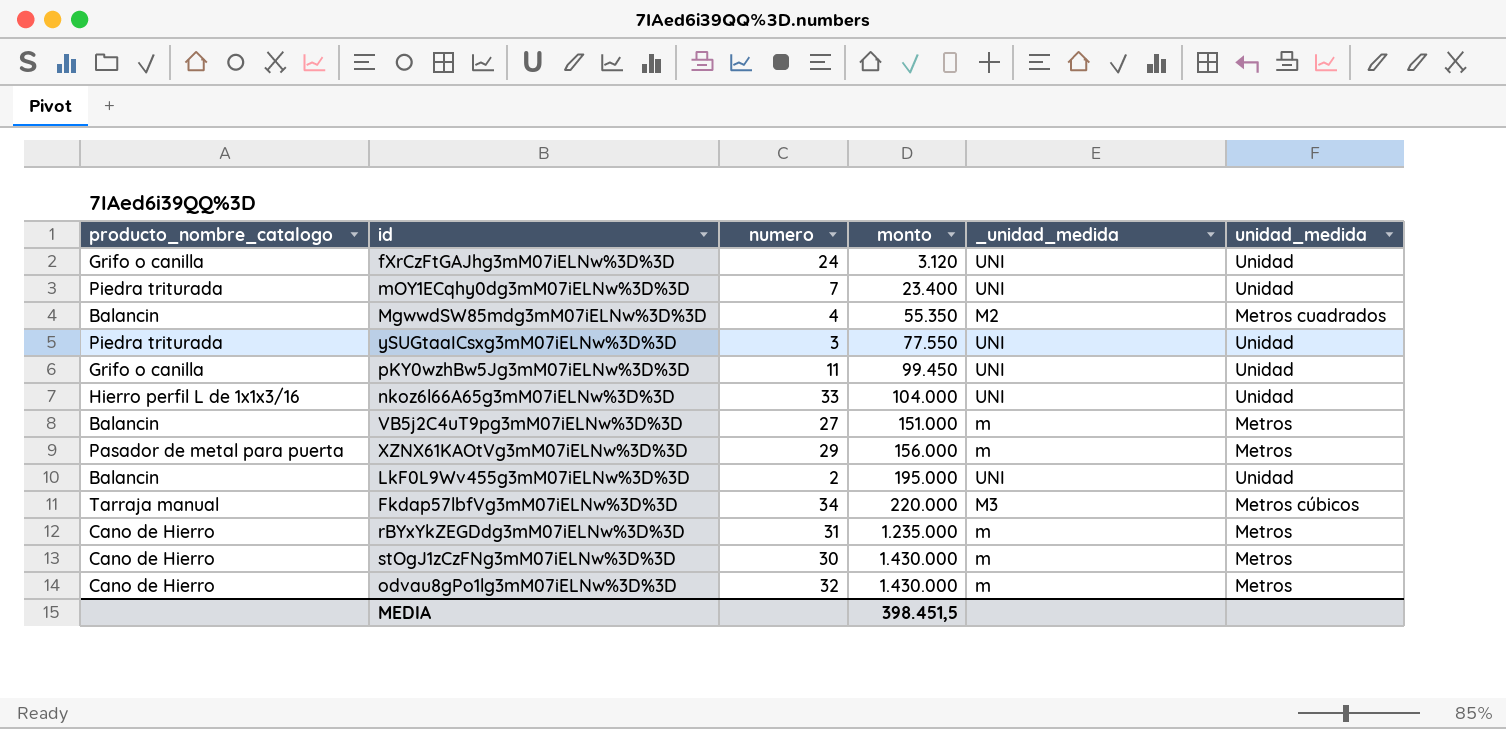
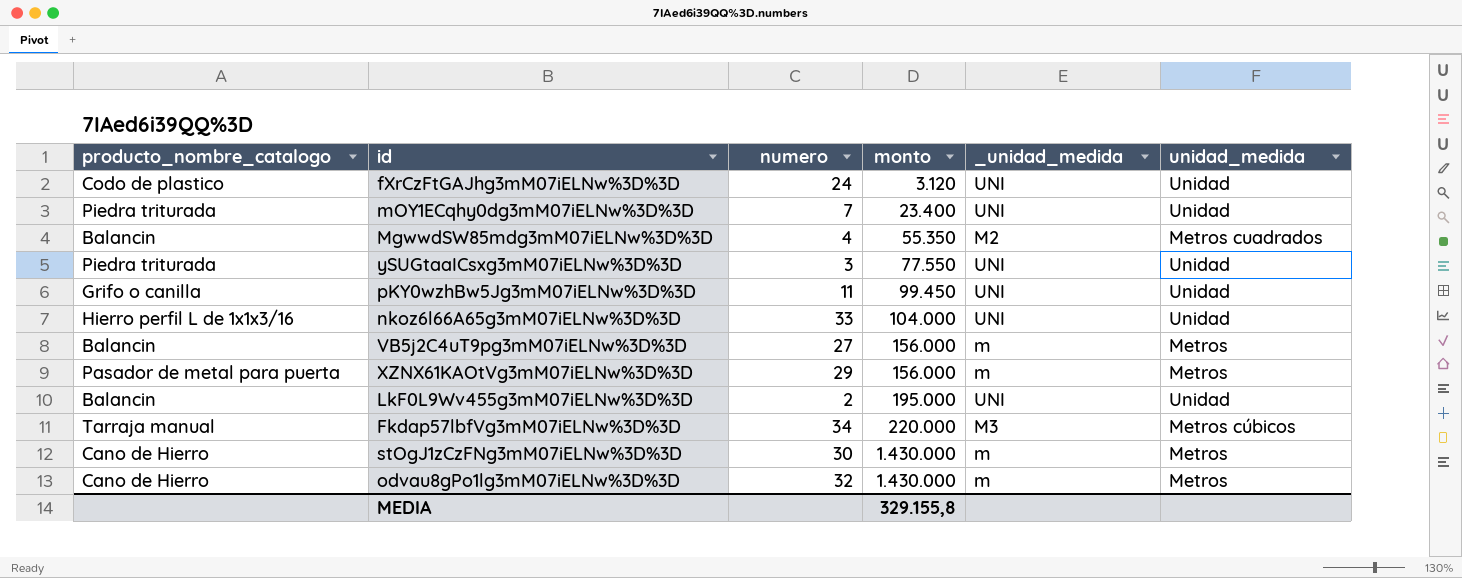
row rBYxYkZEGDdg3mM07iELNw%3D%3D: Cano de Hierro | 31 | 1.235.000 | m | Metros -> none
fXrCzFtGAJhg3mM07iELNw%3D%3D | producto_nombre_catalogo: Grifo o canilla -> Codo de plastico
VB5j2C4uT9pg3mM07iELNw%3D%3D | monto: 151.000 -> 156.000
MEDIA | monto: 398.451,5 -> 329.155,8

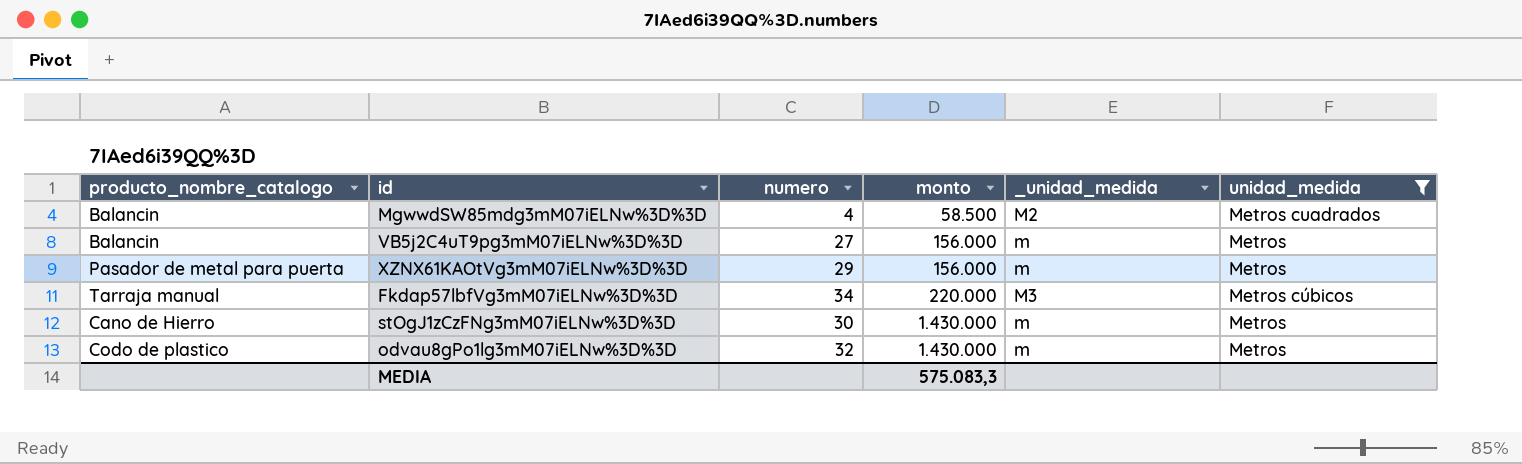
filter: none -> unidad_medida != Unidad
MgwwdSW85mdg3mM07iELNw%3D%3D | monto: 55.350 -> 58.500
odvau8gPo1lg3mM07iELNw%3D%3D | producto_nombre_catalogo: Cano de Hierro -> Codo de plastico
MEDIA | monto: 329.155,8 -> 575.083,3

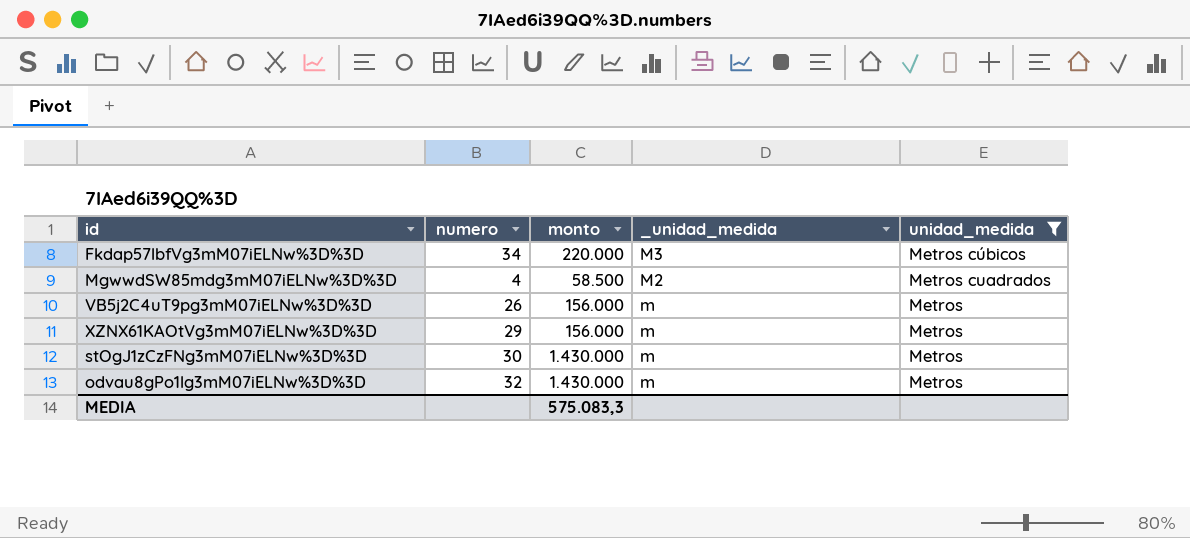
row order: monto ascending -> _unidad_medida descending
column producto_nombre_catalogo | position: 1 -> none
VB5j2C4uT9pg3mM07iELNw%3D%3D | numero: 27 -> 26

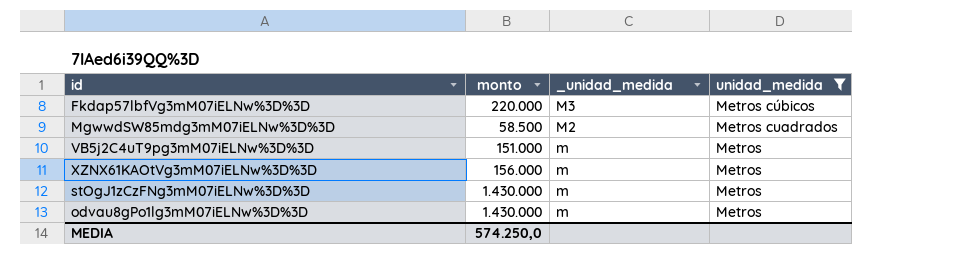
column numero | position: 2 -> none
VB5j2C4uT9pg3mM07iELNw%3D%3D | monto: 156.000 -> 151.000
MEDIA | monto: 575.083,3 -> 574.250,0

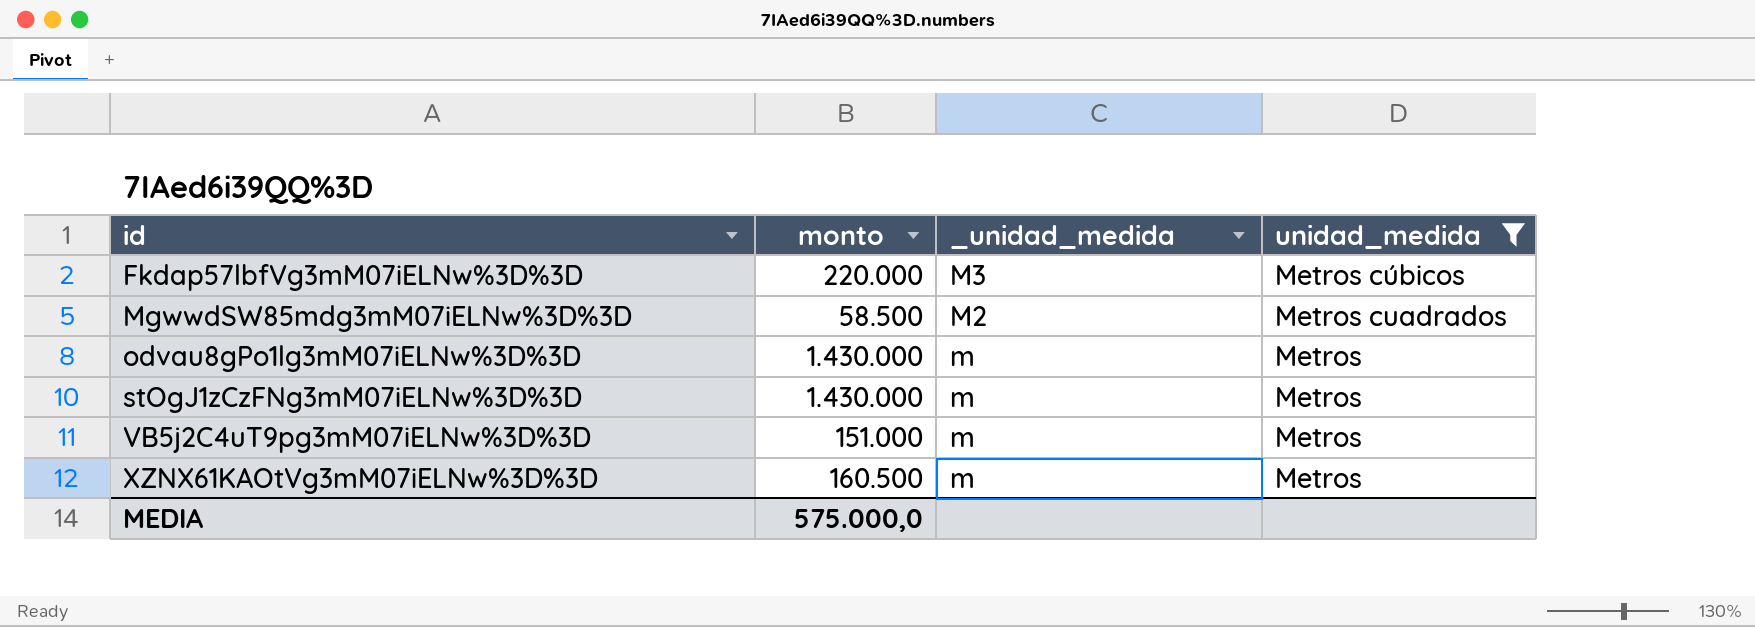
row order: _unidad_medida descending -> id ascending
XZNX61KAOtVg3mM07iELNw%3D%3D | monto: 156.000 -> 160.500
MEDIA | monto: 574.250,0 -> 575.000,0

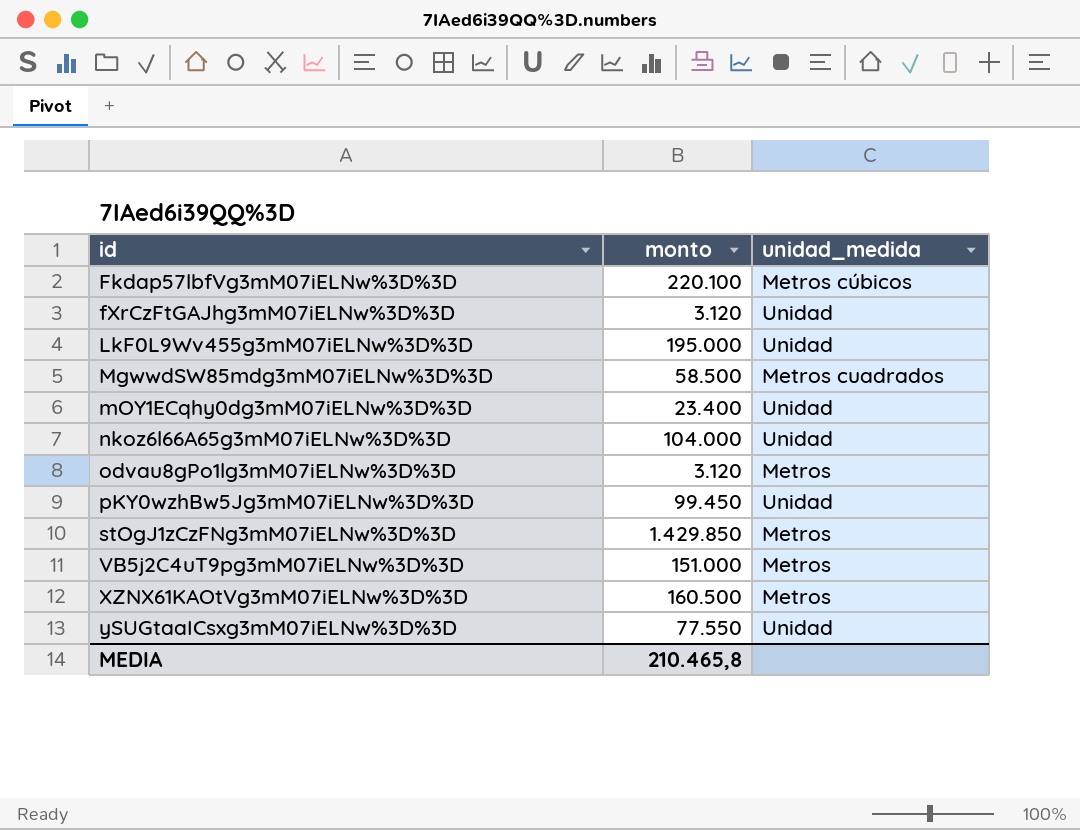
filter: unidad_medida != Unidad -> none
column _unidad_medida | position: 3 -> none
Fkdap57lbfVg3mM07iELNw%3D%3D | monto: 220.000 -> 220.100
odvau8gPo1lg3mM07iELNw%3D%3D | monto: 1.430.000 -> 3.120
stOgJ1zCzFNg3mM07iELNw%3D%3D | monto: 1.430.000 -> 1.429.850
MEDIA | monto: 575.000,0 -> 210.465,8

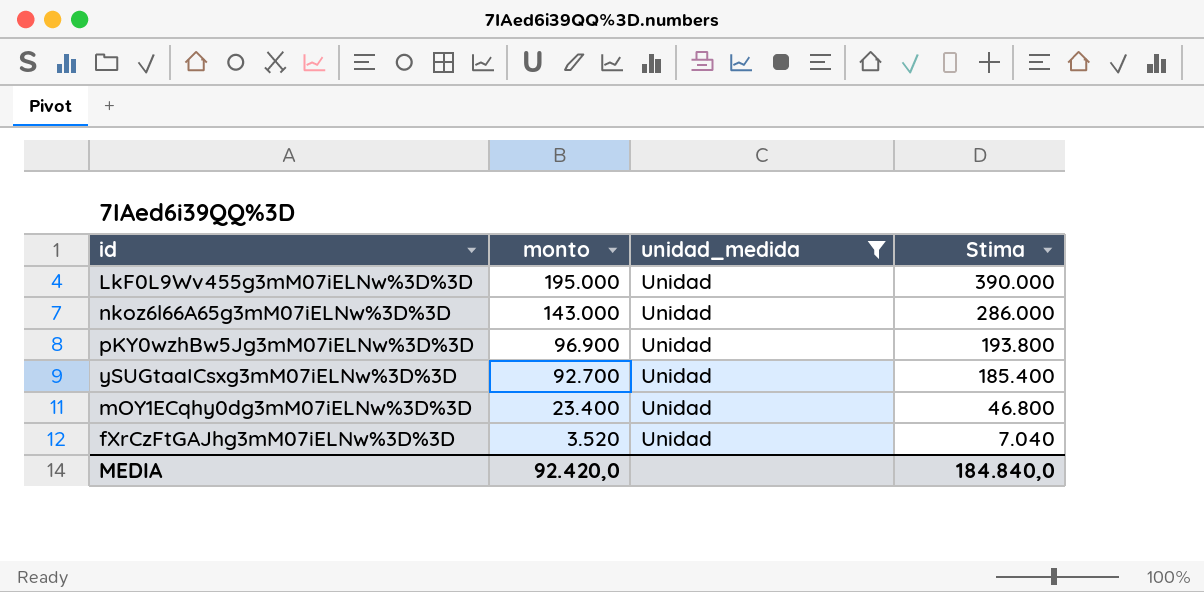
filter: none -> unidad_medida = Unidad
row order: id ascending -> monto descending
column Stima | formula: none -> [monto] * 2
nkoz6l66A65g3mM07iELNw%3D%3D | monto: 104.000 -> 143.000
pKY0wzhBw5Jg3mM07iELNw%3D%3D | monto: 99.450 -> 96.900
ySUGtaaICsxg3mM07iELNw%3D%3D | monto: 77.550 -> 92.700
fXrCzFtGAJhg3mM07iELNw%3D%3D | monto: 3.120 -> 3.520
MEDIA | monto: 210.465,8 -> 92.420,0

